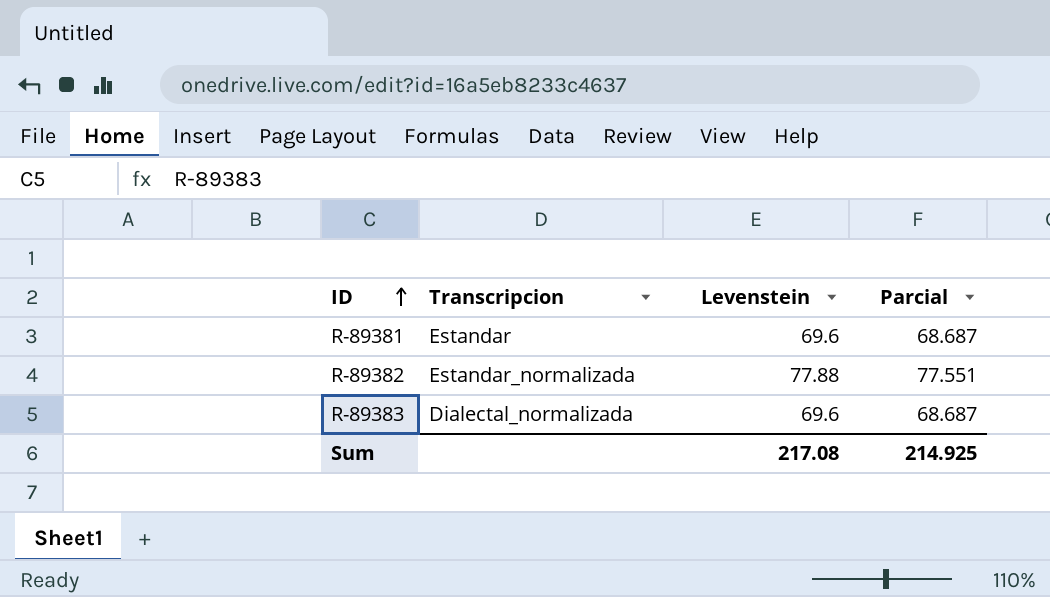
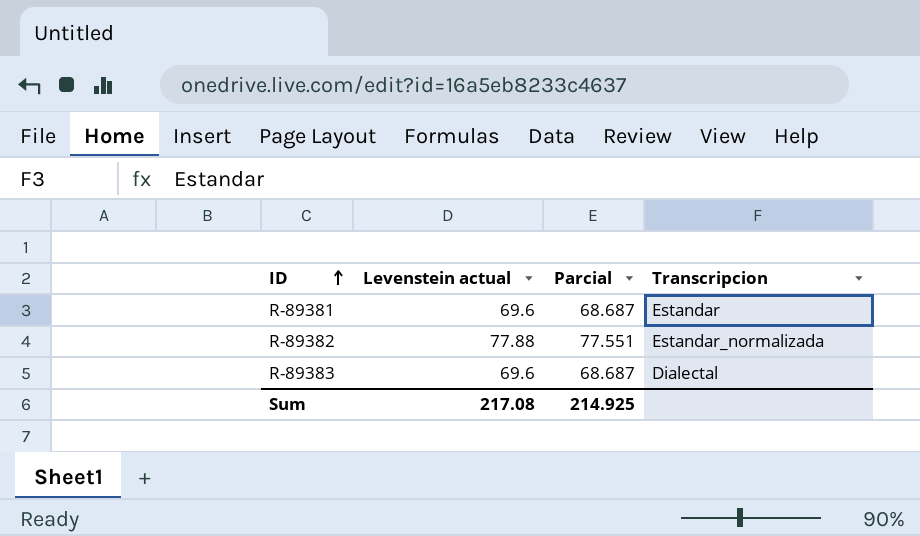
column name: Levenstein -> Levenstein actual
column Transcripcion | position: 2 -> 4
R-89383 | Transcripcion: Dialectal_normalizada -> Dialectal

